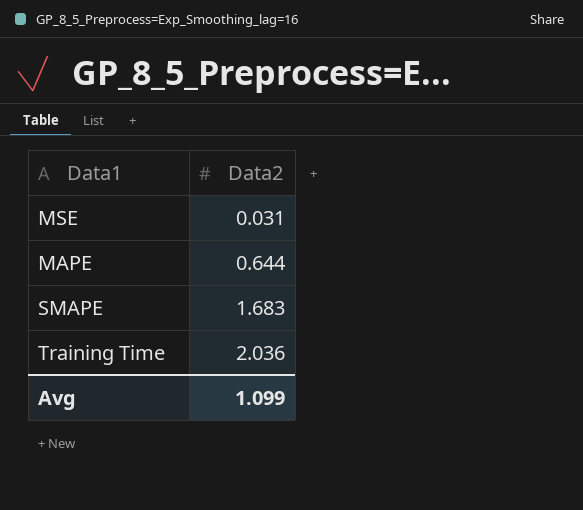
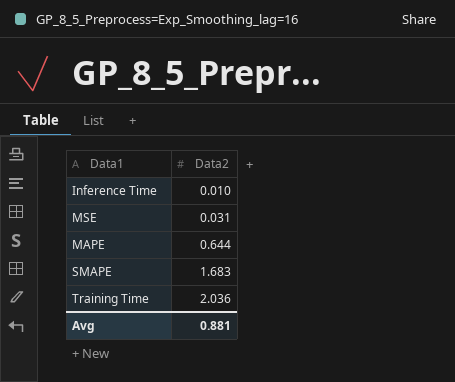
row Inference Time: none -> 0.010
Avg | Data2: 1.099 -> 0.881

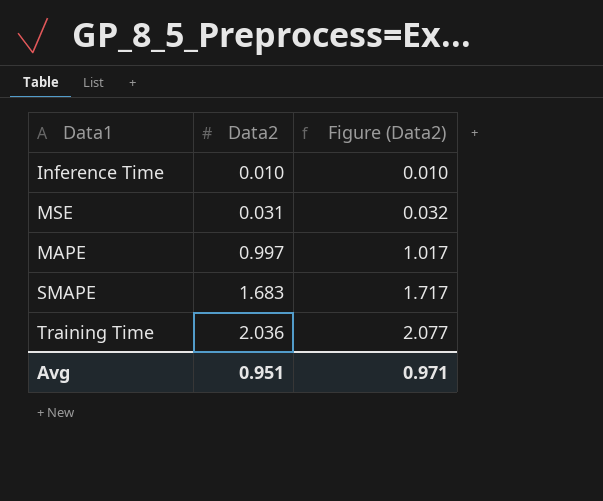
column Figure (Data2) | formula: none -> [Data2] * 1.02
MAPE | Data2: 0.644 -> 0.997
Avg | Data2: 0.881 -> 0.951

